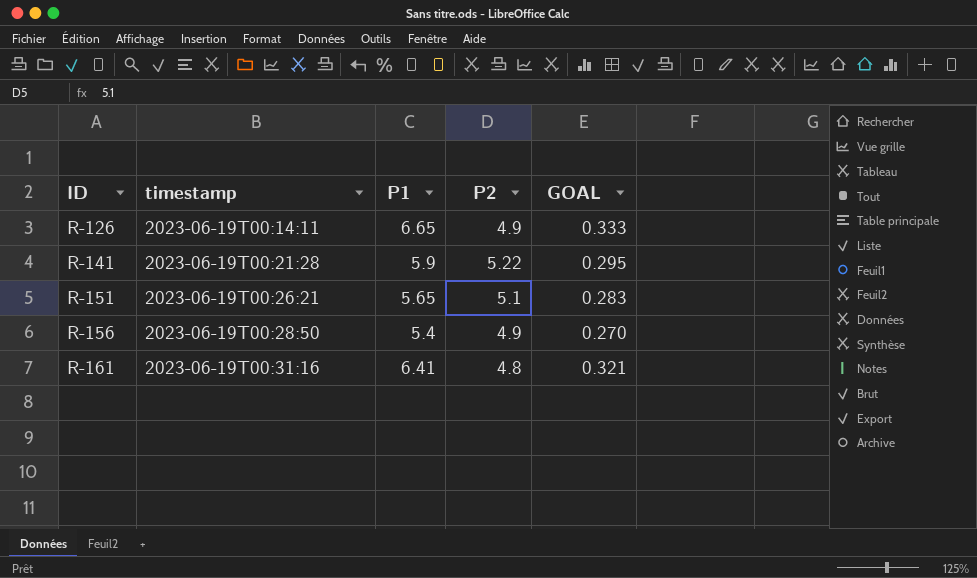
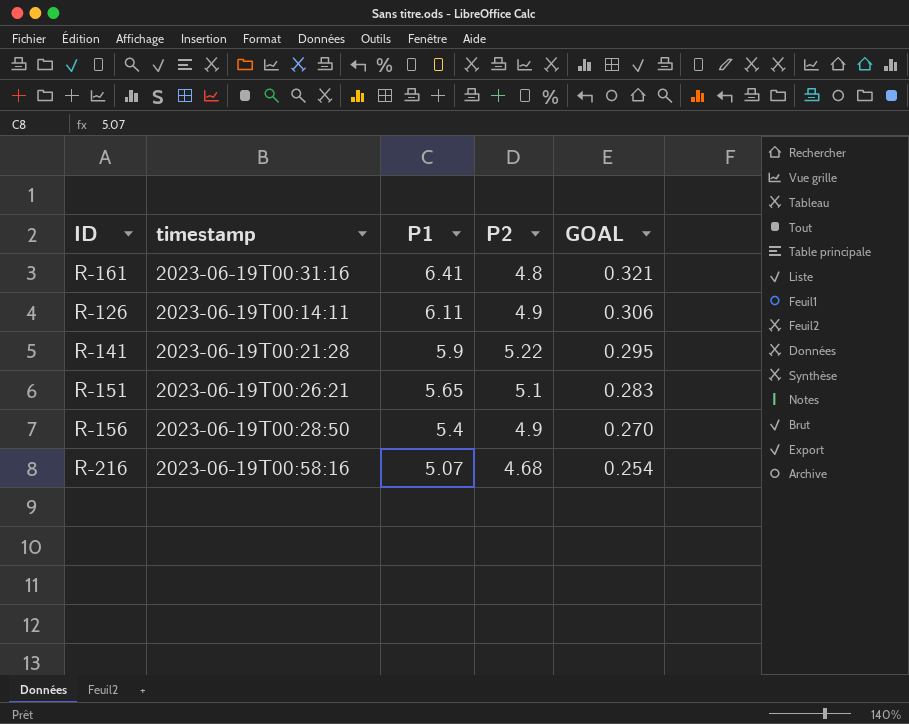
row order: ID ascending -> P1 descending
R-126 | P1: 6.65 -> 6.11
R-126 | GOAL: 0.333 -> 0.306
row R-216: none -> 2023-06-19T00:58:16 | 5.07 | 4.68 | 0.254

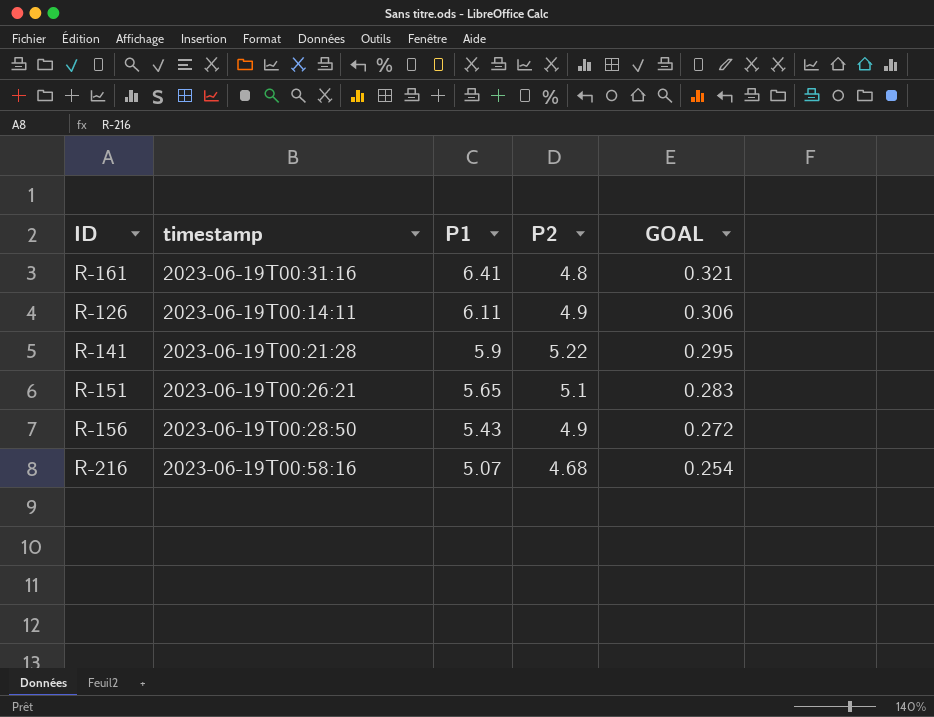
R-156 | P1: 5.4 -> 5.43
R-156 | GOAL: 0.270 -> 0.272

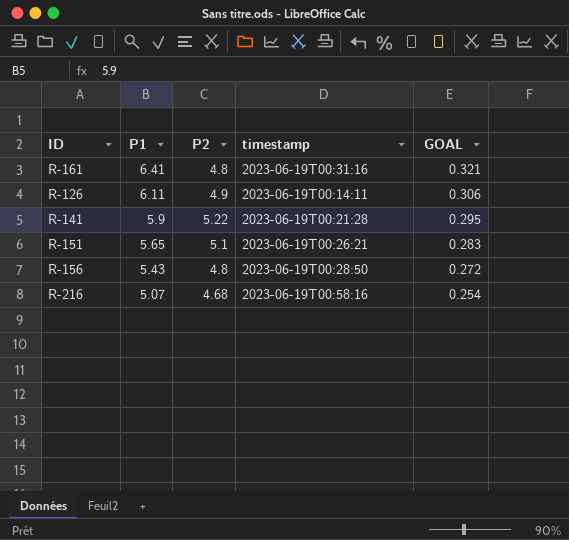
column timestamp | position: 2 -> 4
R-156 | P2: 4.9 -> 4.8

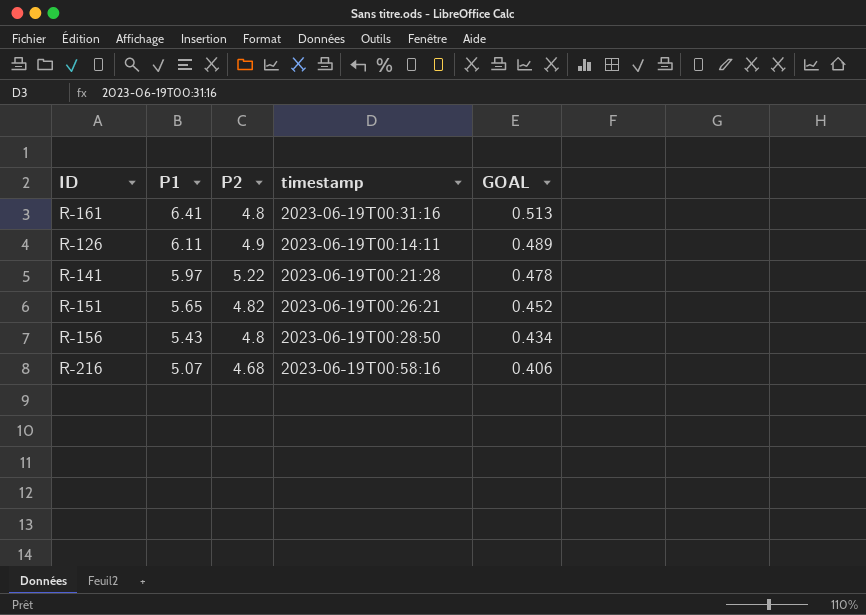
column GOAL | formula: [P1] * 0.05 -> [P1] * 0.08
R-141 | P1: 5.9 -> 5.97
R-151 | P2: 5.1 -> 4.82

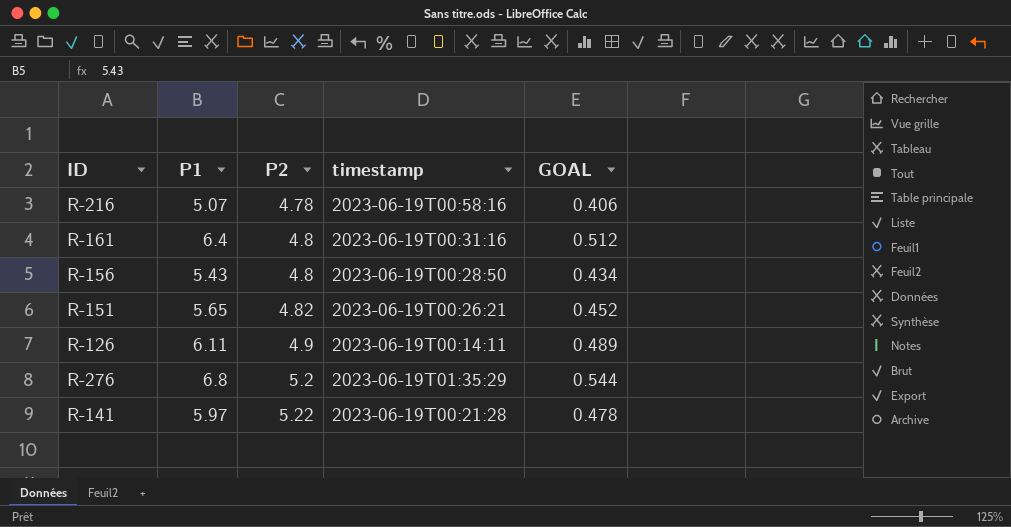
row order: P1 descending -> P2 ascending
R-216 | P2: 4.68 -> 4.78
R-161 | P1: 6.41 -> 6.4
R-161 | GOAL: 0.513 -> 0.512
row R-276: none -> 6.8 | 5.2 | 2023-06-19T01:35:29 | 0.544

